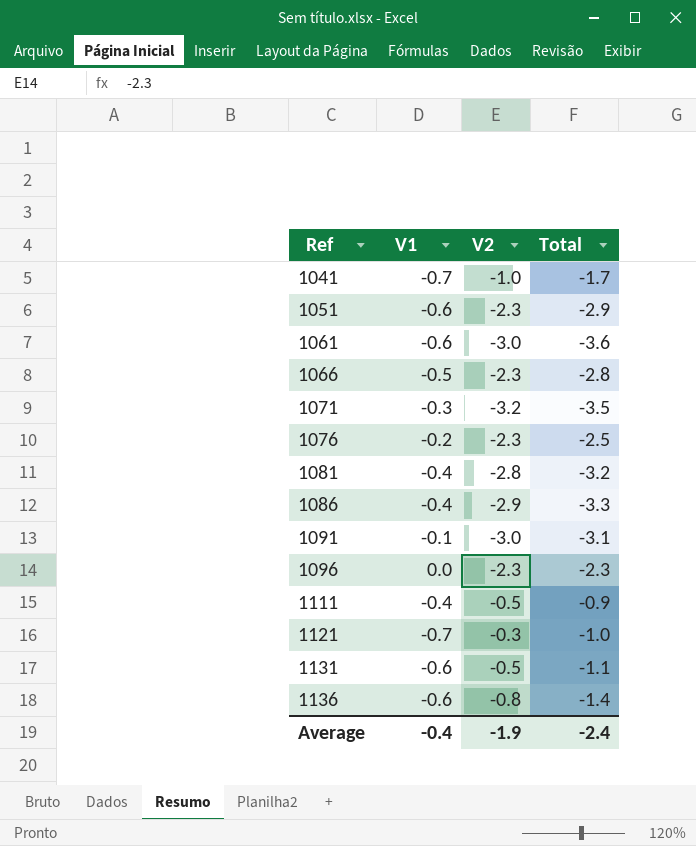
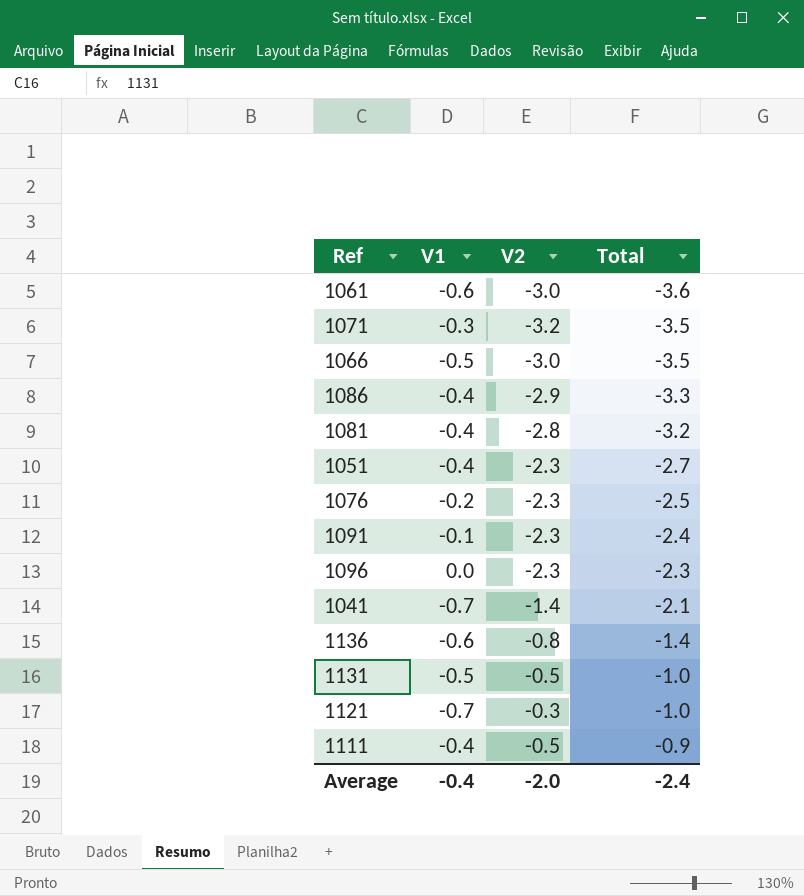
row order: Ref ascending -> Total ascending
1066 | V2: -2.3 -> -3.0
1066 | Total: -2.8 -> -3.5
1051 | V1: -0.6 -> -0.4
1051 | Total: -2.9 -> -2.7
1091 | V2: -3.0 -> -2.3
1091 | Total: -3.1 -> -2.4
1041 | V2: -1.0 -> -1.4
1041 | Total: -1.7 -> -2.1
1131 | V1: -0.6 -> -0.5
1131 | Total: -1.1 -> -1.0
Average | V2: -1.9 -> -2.0

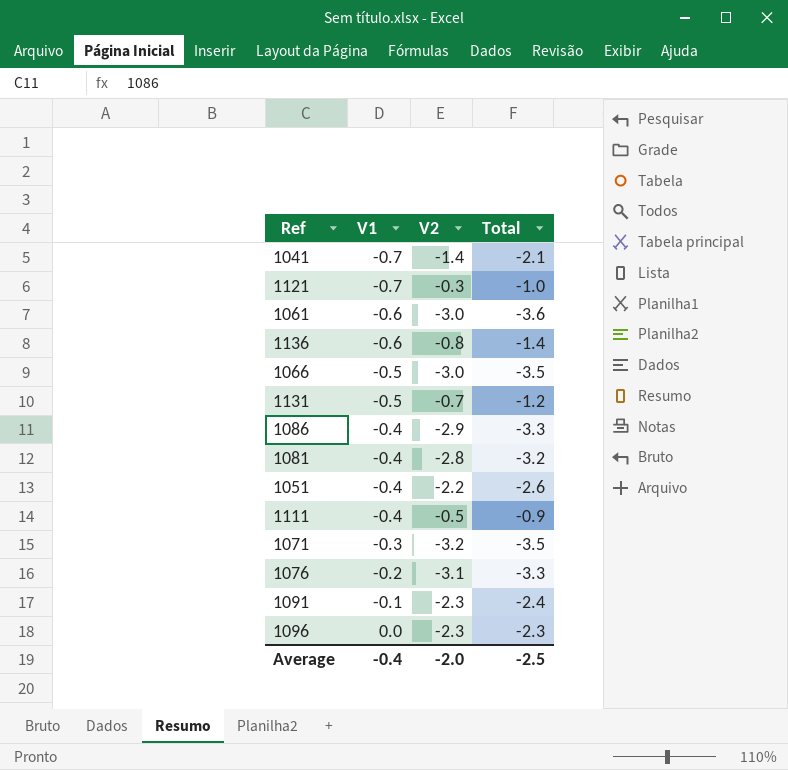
row order: Total ascending -> V1 ascending
1131 | V2: -0.5 -> -0.7
1131 | Total: -1.0 -> -1.2
1051 | V2: -2.3 -> -2.2
1051 | Total: -2.7 -> -2.6
1076 | V2: -2.3 -> -3.1
1076 | Total: -2.5 -> -3.3
Average | Total: -2.4 -> -2.5

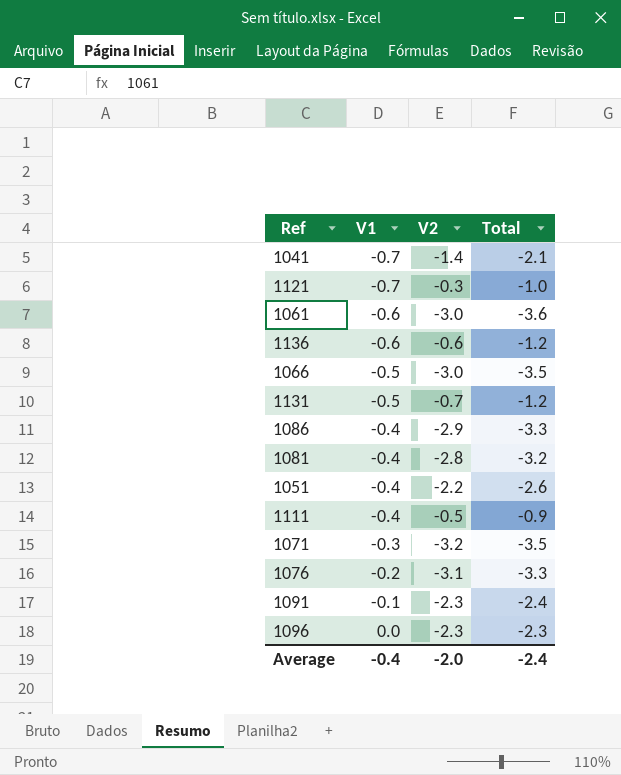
1136 | V2: -0.8 -> -0.6
1136 | Total: -1.4 -> -1.2
Average | Total: -2.5 -> -2.4

